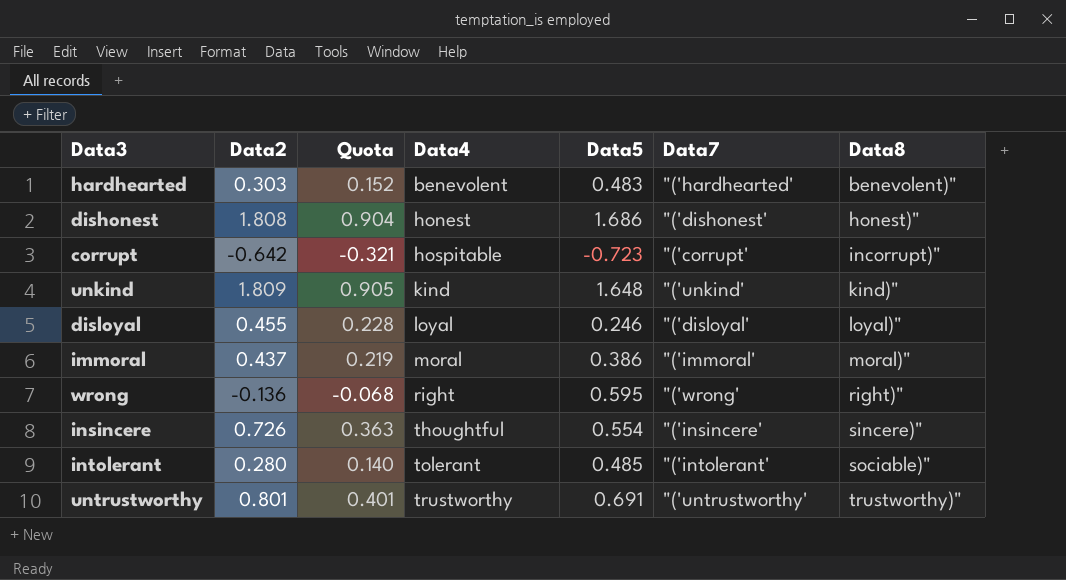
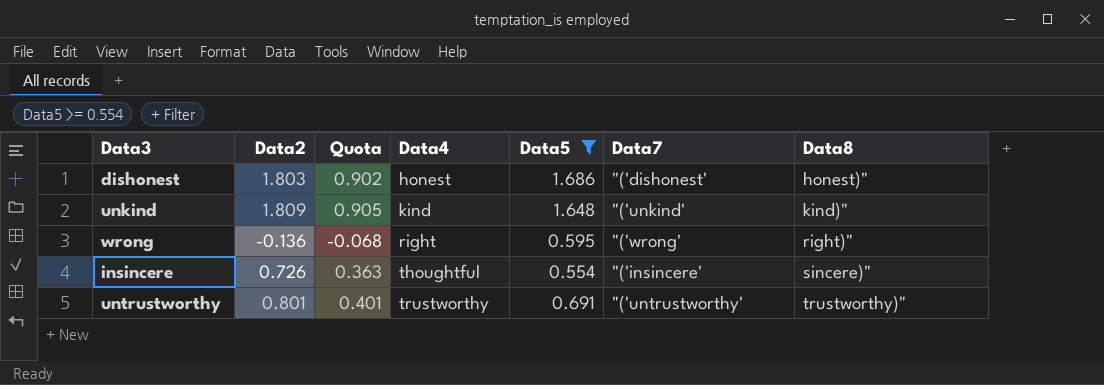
filter: none -> Data5 >= 0.554
dishonest | Data2: 1.808 -> 1.803
dishonest | Quota: 0.904 -> 0.902

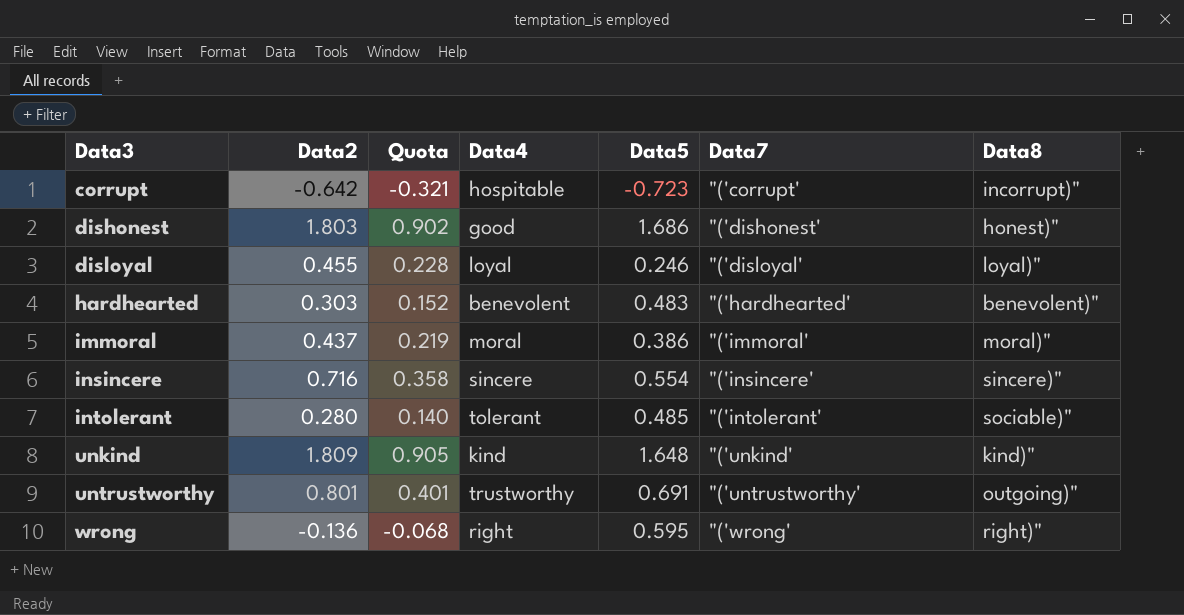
filter: Data5 >= 0.554 -> none
row order: Data4 ascending -> Data3 ascending
dishonest | Data4: honest -> good
insincere | Data2: 0.726 -> 0.716
insincere | Quota: 0.363 -> 0.358
insincere | Data4: thoughtful -> sincere
untrustworthy | Data8: trustworthy)" -> outgoing)"

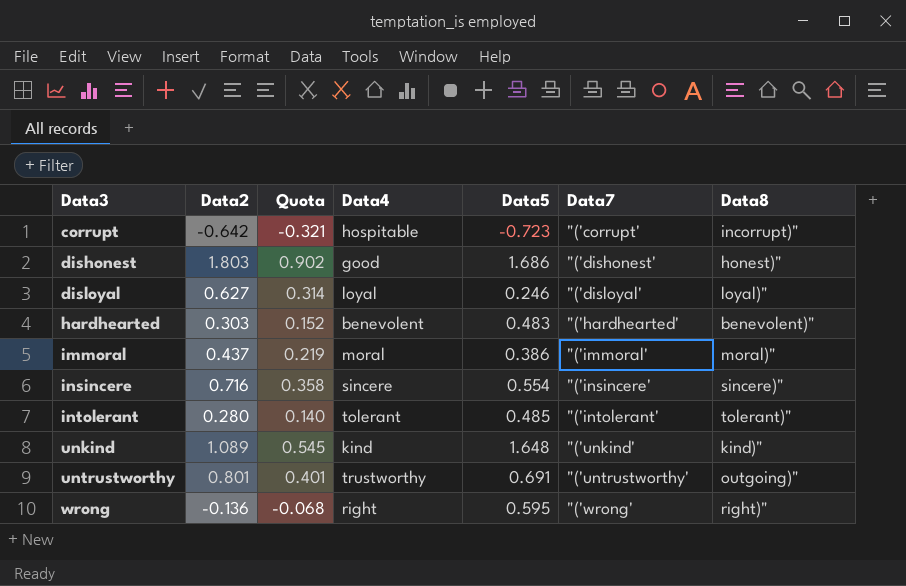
disloyal | Data2: 0.455 -> 0.627
disloyal | Quota: 0.228 -> 0.314
intolerant | Data8: sociable)" -> tolerant)"
unkind | Data2: 1.809 -> 1.089
unkind | Quota: 0.905 -> 0.545

